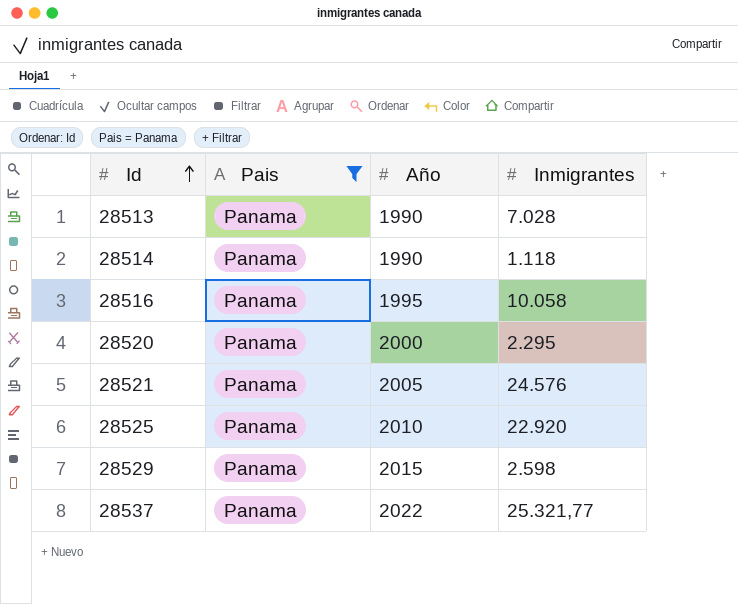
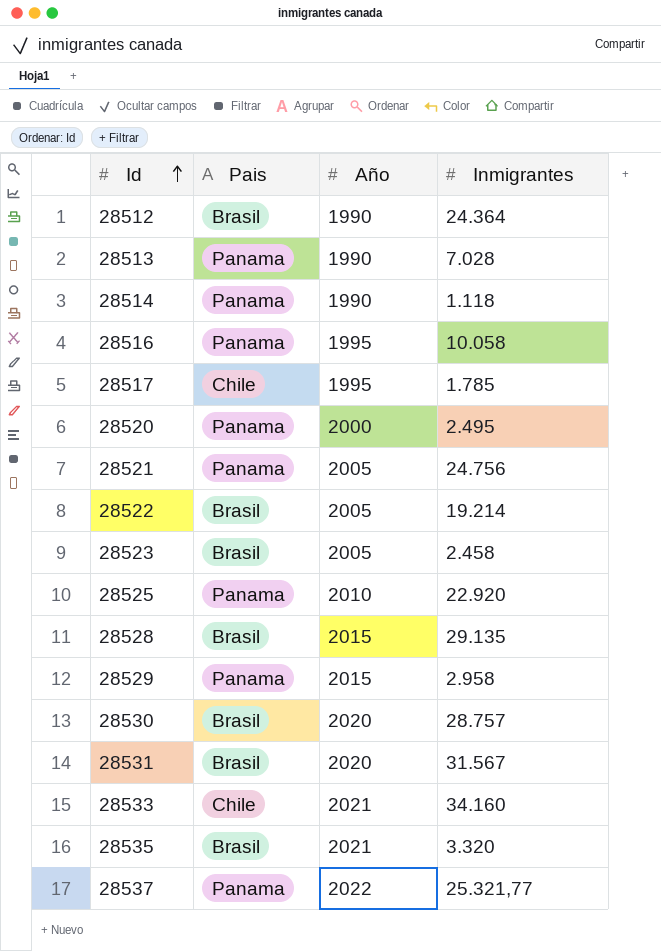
filter: Pais = Panama -> none
28520 | Inmigrantes: 2.295 -> 2.495
28521 | Inmigrantes: 24.576 -> 24.756
28529 | Inmigrantes: 2.598 -> 2.958

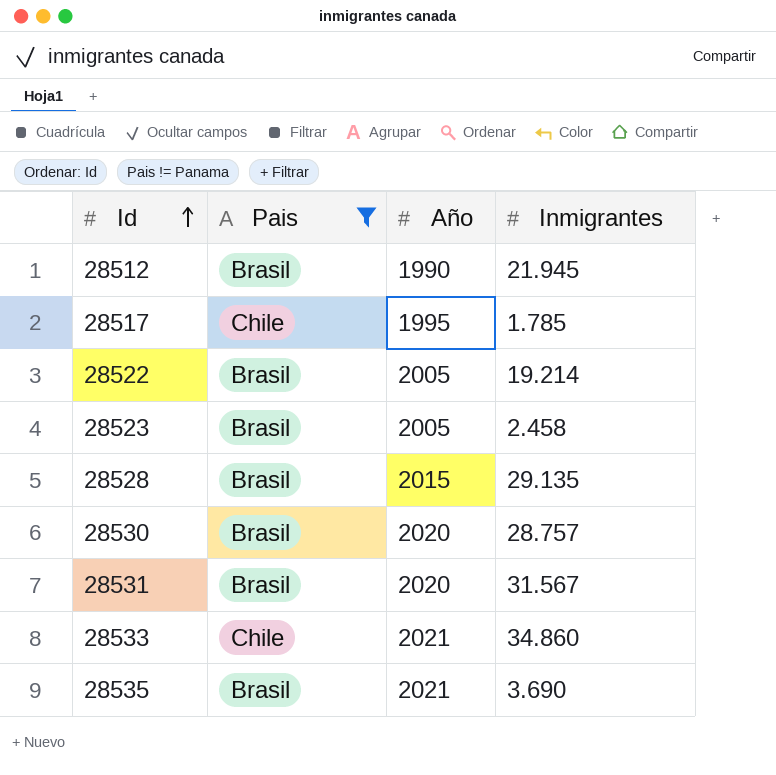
filter: none -> Pais != Panama
28512 | Inmigrantes: 24.364 -> 21.945
28533 | Inmigrantes: 34.160 -> 34.860
28535 | Inmigrantes: 3.320 -> 3.690

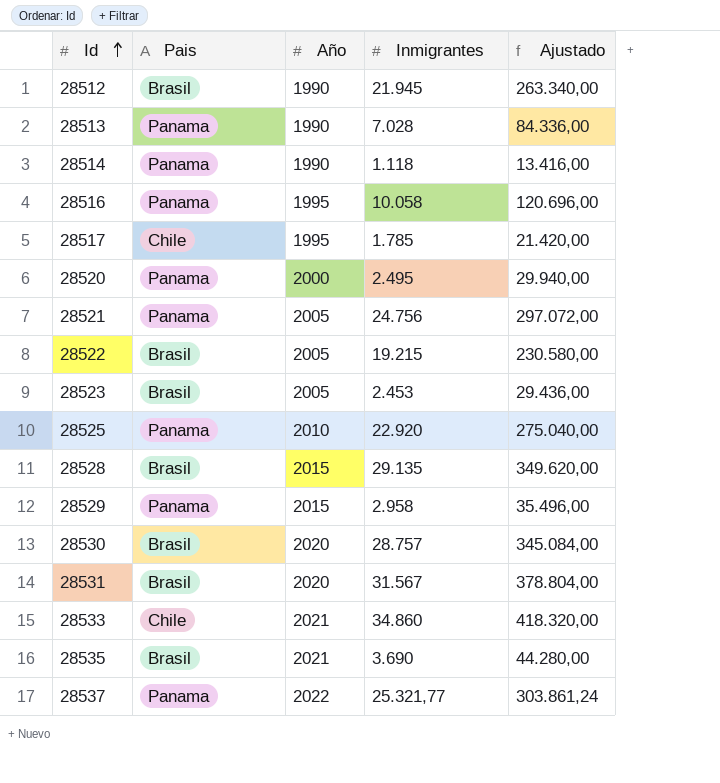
filter: Pais != Panama -> none
column Ajustado | formula: none -> [Inmigrantes] * 12
28522 | Inmigrantes: 19.214 -> 19.215
28523 | Inmigrantes: 2.458 -> 2.453

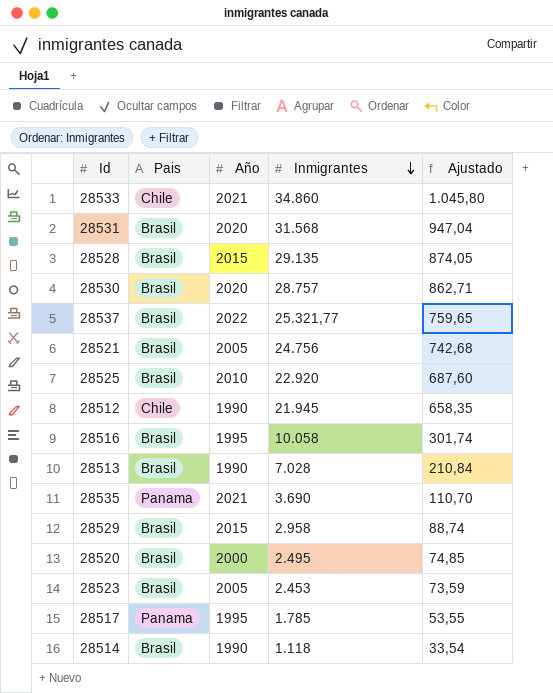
row order: Id ascending -> Inmigrantes descending
column Ajustado | formula: [Inmigrantes] * 12 -> [Inmigrantes] * 0,03
row 28522: Brasil | 2005 | 19.215 | 230.580,00 -> none
28531 | Inmigrantes: 31.567 -> 31.568
28537 | Pais: Panama -> Brasil
28521 | Pais: Panama -> Brasil
28525 | Pais: Panama -> Brasil
28512 | Pais: Brasil -> Chile
28516 | Pais: Panama -> Brasil
28513 | Pais: Panama -> Brasil
28535 | Pais: Brasil -> Panama
28529 | Pais: Panama -> Brasil
28520 | Pais: Panama -> Brasil
28517 | Pais: Chile -> Panama
28514 | Pais: Panama -> Brasil

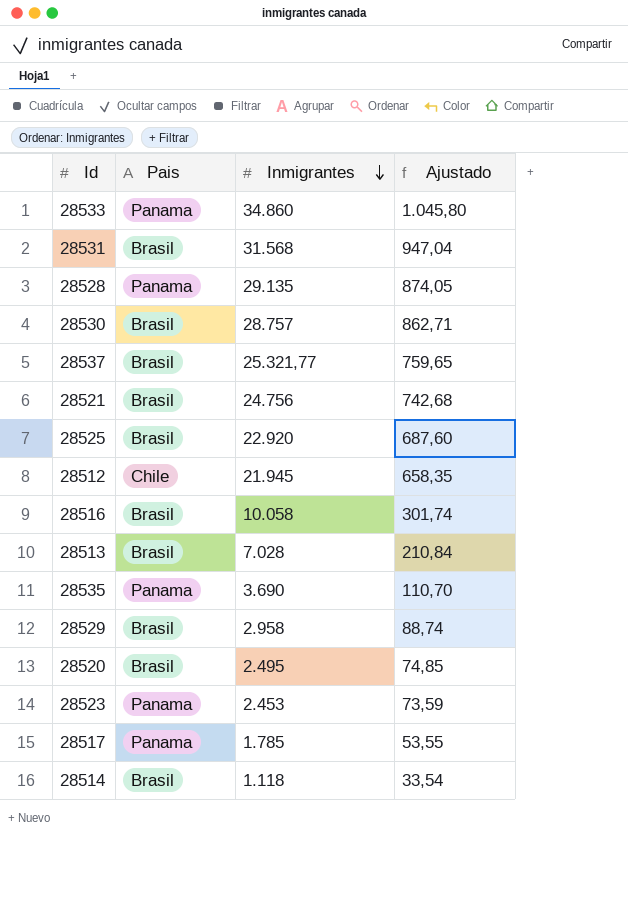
column Año | position: 3 -> none
28533 | Pais: Chile -> Panama
28528 | Pais: Brasil -> Panama
28523 | Pais: Brasil -> Panama

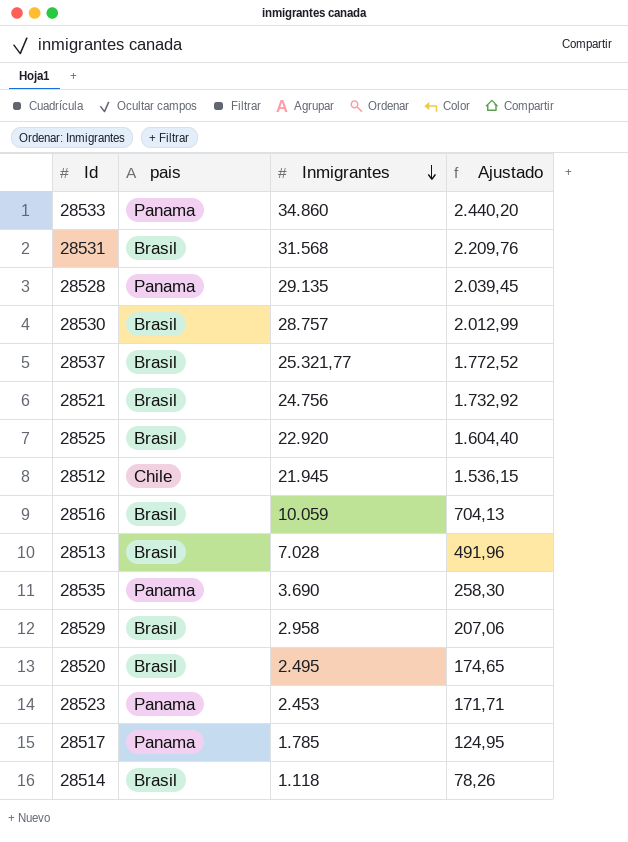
column name: Pais -> pais
column Ajustado | formula: [Inmigrantes] * 0,03 -> [Inmigrantes] * 0,07
28516 | Inmigrantes: 10.058 -> 10.059

